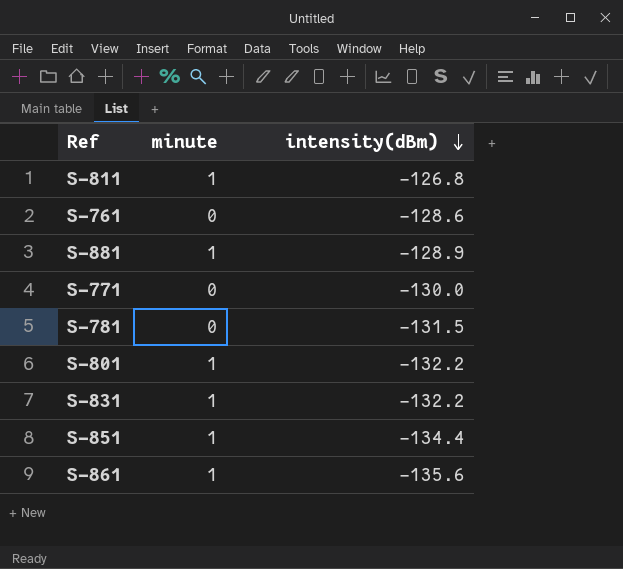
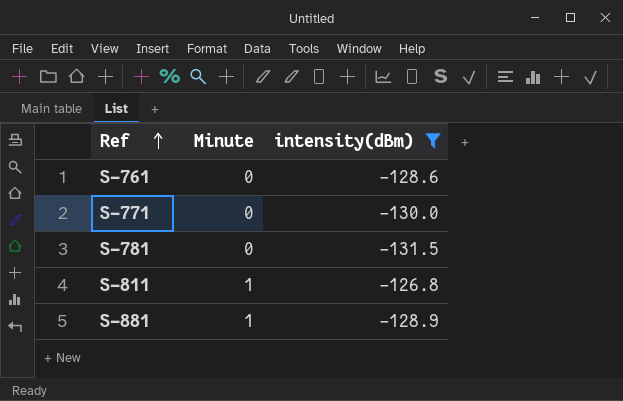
filter: none -> intensity(dBm) >= -131.5
row order: intensity(dBm) descending -> Ref ascending
column name: minute -> Minute

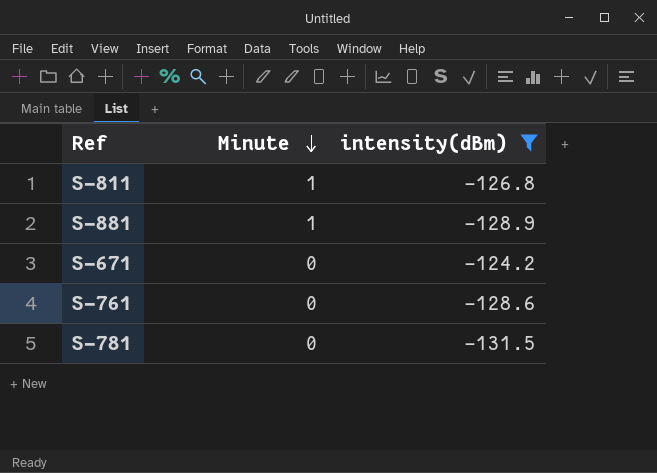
row order: Ref ascending -> Minute descending
row S-771: 0 | -130.0 -> none
row S-671: none -> 0 | -124.2

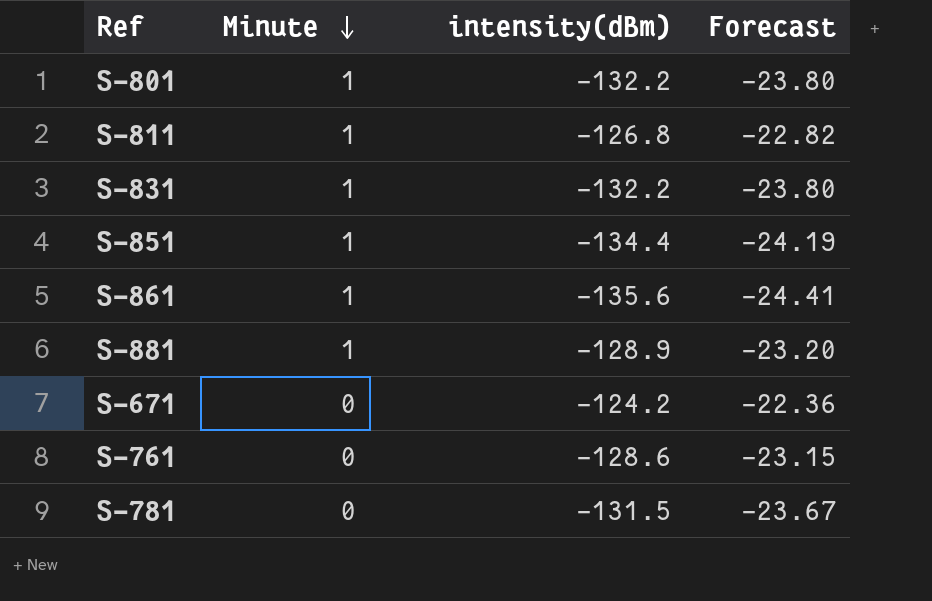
filter: intensity(dBm) >= -131.5 -> none
column Forecast | formula: none -> [intensity(dBm)] * 0.18

